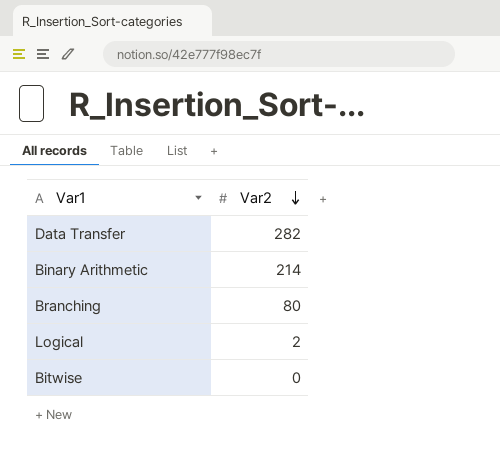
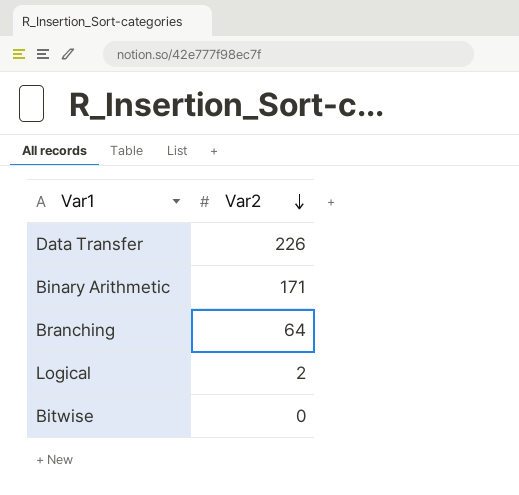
Data Transfer | Var2: 282 -> 226
Binary Arithmetic | Var2: 214 -> 171
Branching | Var2: 80 -> 64

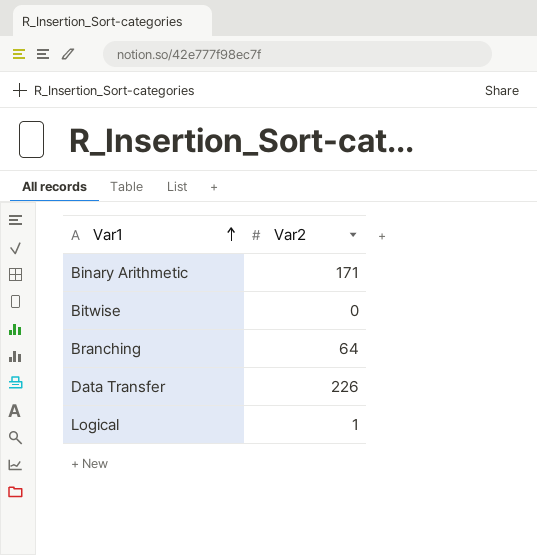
row order: Var2 descending -> Var1 ascending
Logical | Var2: 2 -> 1

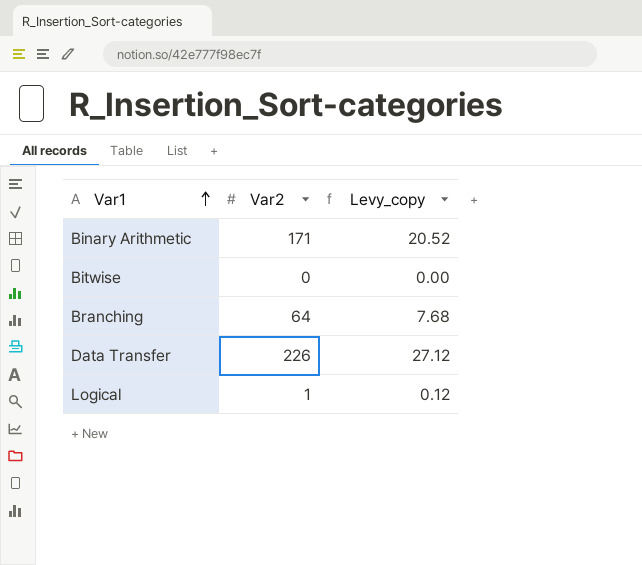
column Levy_copy | formula: none -> [Var2] * 0.12

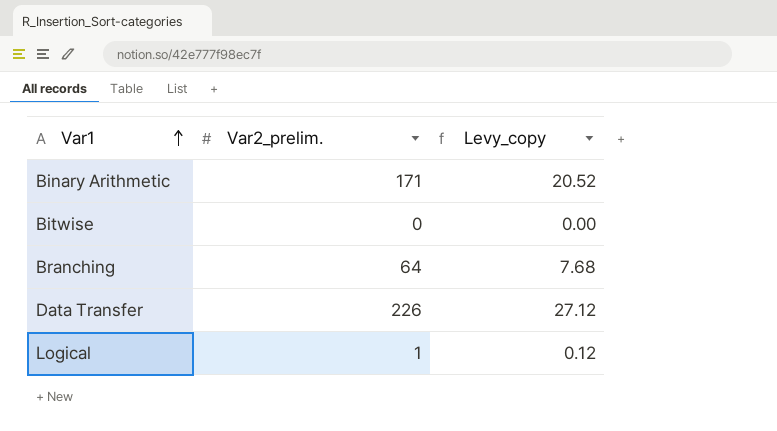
column name: Var2 -> Var2_prelim.

